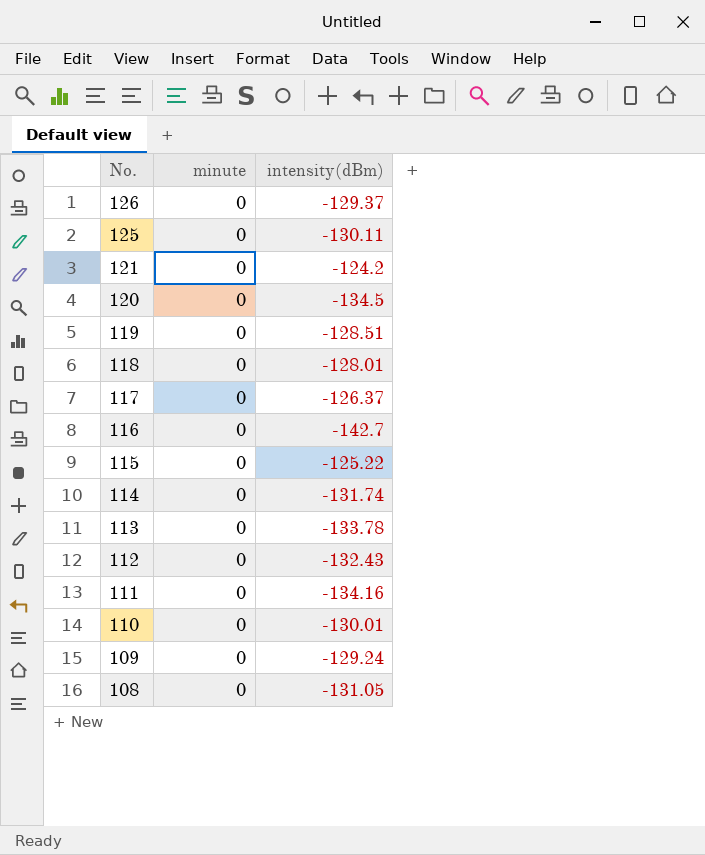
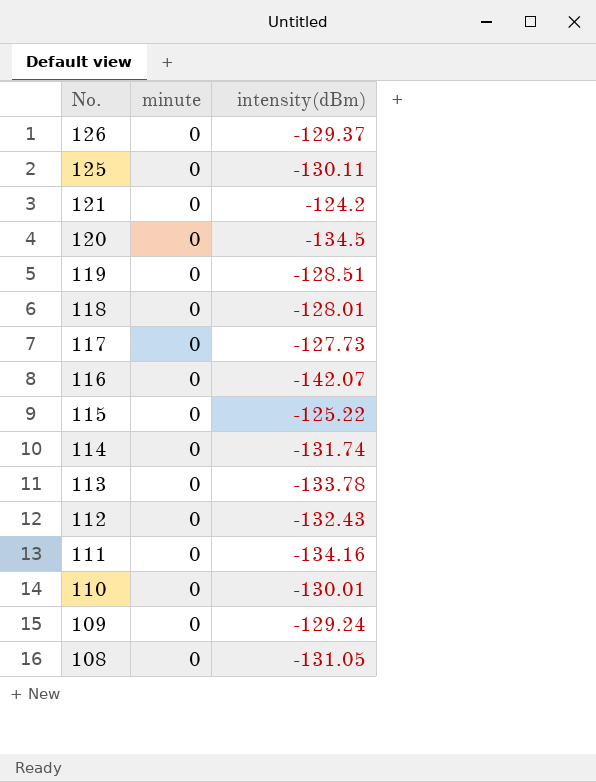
117 | intensity(dBm): -126.37 -> -127.73
116 | intensity(dBm): -142.7 -> -142.07

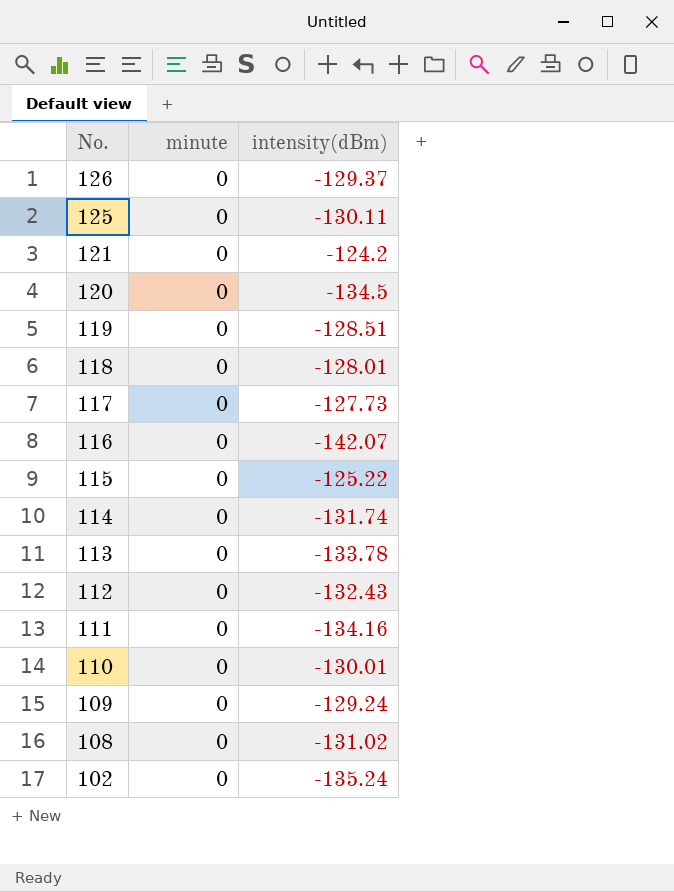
108 | intensity(dBm): -131.05 -> -131.02
row 102: none -> 0 | -135.24

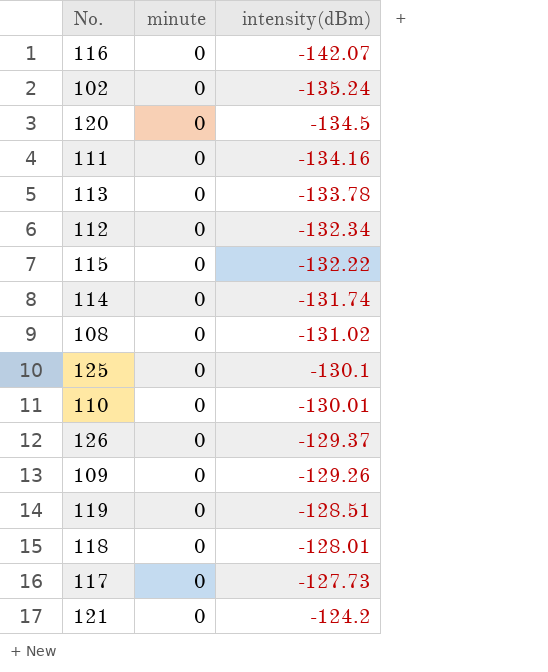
row order: No. descending -> intensity(dBm) ascending
112 | intensity(dBm): -132.43 -> -132.34
115 | intensity(dBm): -125.22 -> -132.22
125 | intensity(dBm): -130.11 -> -130.1
109 | intensity(dBm): -129.24 -> -129.26

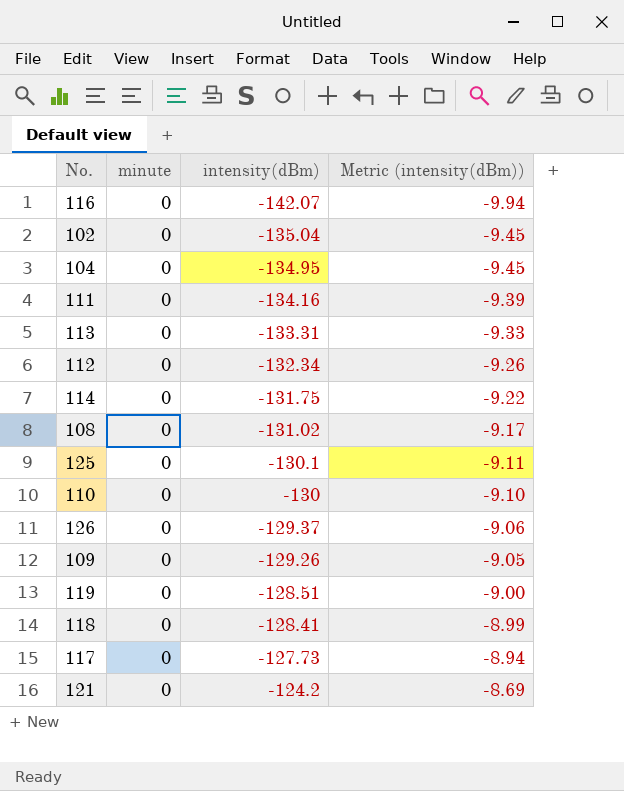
column Metric (intensity(dBm)) | formula: none -> [intensity(dBm)] * 0.07
row 120: 0 | -134.5 -> none
row 115: 0 | -132.22 -> none
102 | intensity(dBm): -135.24 -> -135.04
row 104: none -> 0 | -134.95 | -9.45
113 | intensity(dBm): -133.78 -> -133.31
114 | intensity(dBm): -131.74 -> -131.75
110 | intensity(dBm): -130.01 -> -130
118 | intensity(dBm): -128.01 -> -128.41

